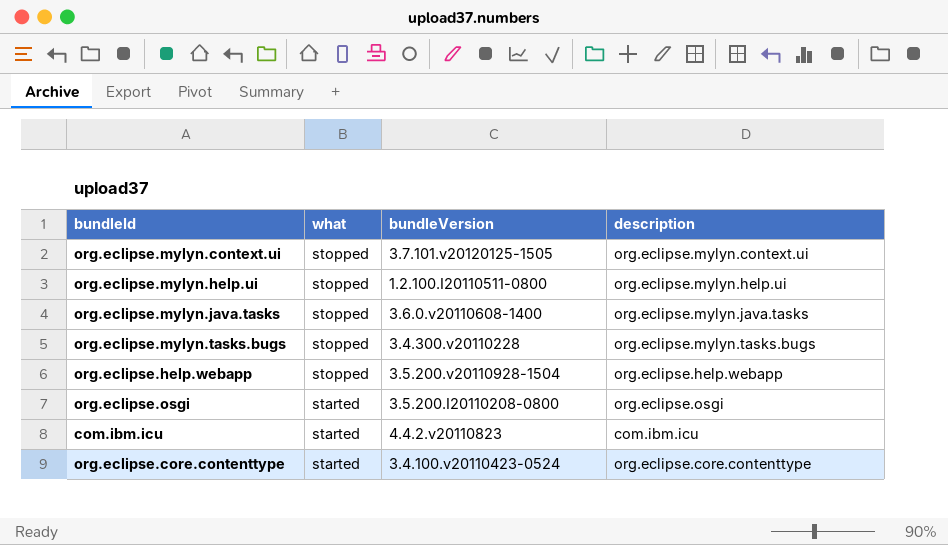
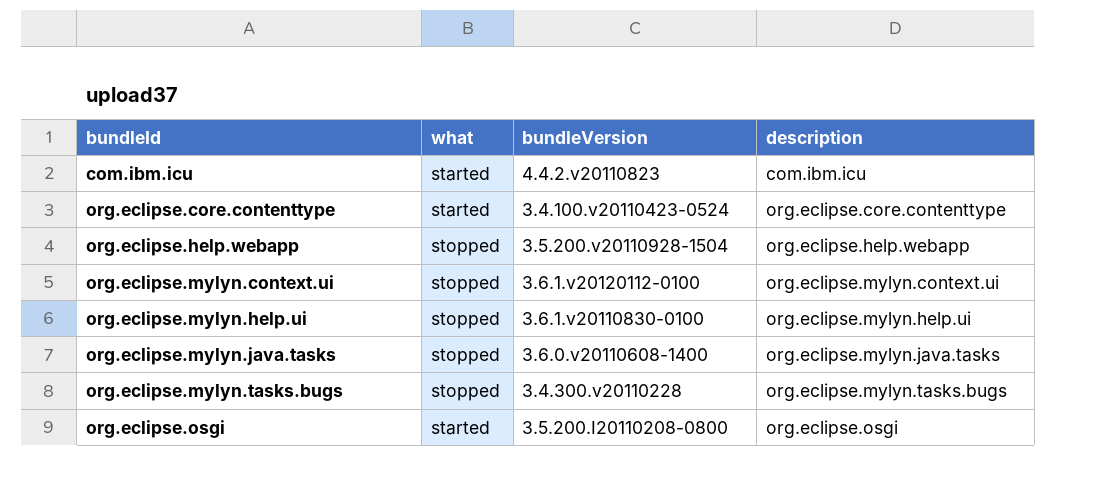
row order: what descending -> bundleId ascending
org.eclipse.mylyn.context.ui | bundleVersion: 3.7.101.v20120125-1505 -> 3.6.1.v20120112-0100
org.eclipse.mylyn.help.ui | bundleVersion: 1.2.100.I20110511-0800 -> 3.6.1.v20110830-0100

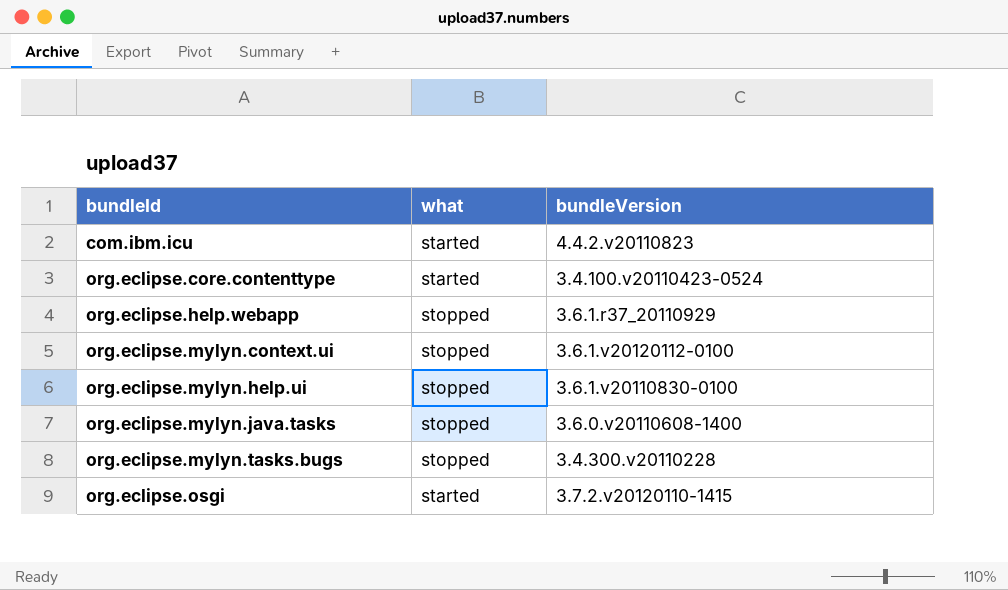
column description | position: 4 -> none
org.eclipse.help.webapp | bundleVersion: 3.5.200.v20110928-1504 -> 3.6.1.r37_20110929
org.eclipse.osgi | bundleVersion: 3.5.200.I20110208-0800 -> 3.7.2.v20120110-1415

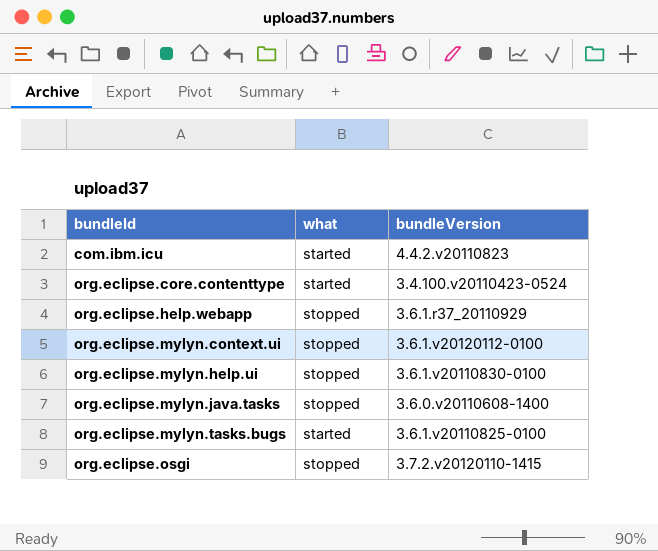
org.eclipse.mylyn.tasks.bugs | what: stopped -> started
org.eclipse.mylyn.tasks.bugs | bundleVersion: 3.4.300.v20110228 -> 3.6.1.v20110825-0100
org.eclipse.osgi | what: started -> stopped

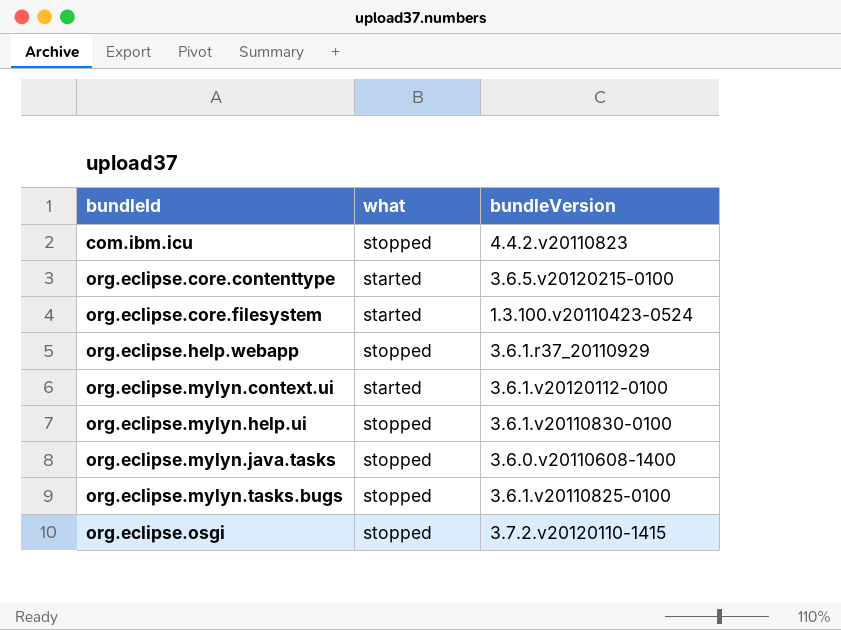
com.ibm.icu | what: started -> stopped
org.eclipse.core.contenttype | bundleVersion: 3.4.100.v20110423-0524 -> 3.6.5.v20120215-0100
row org.eclipse.core.filesystem: none -> started | 1.3.100.v20110423-0524
org.eclipse.mylyn.context.ui | what: stopped -> started
org.eclipse.mylyn.tasks.bugs | what: started -> stopped

